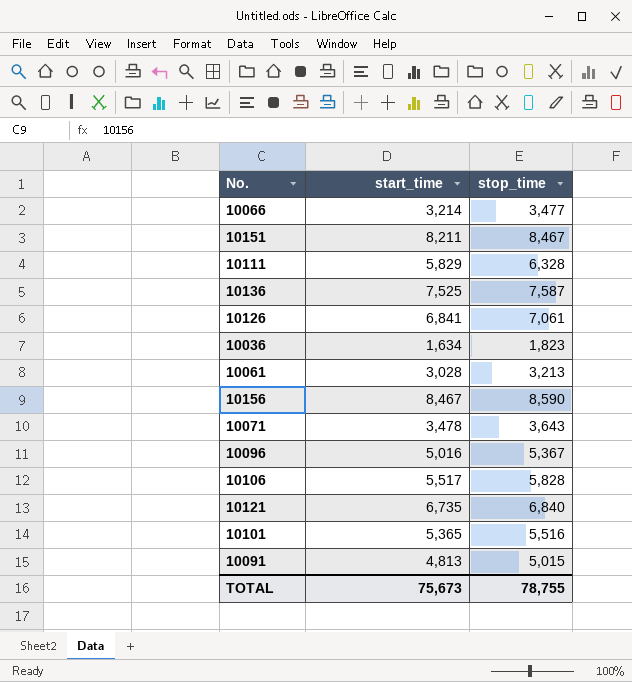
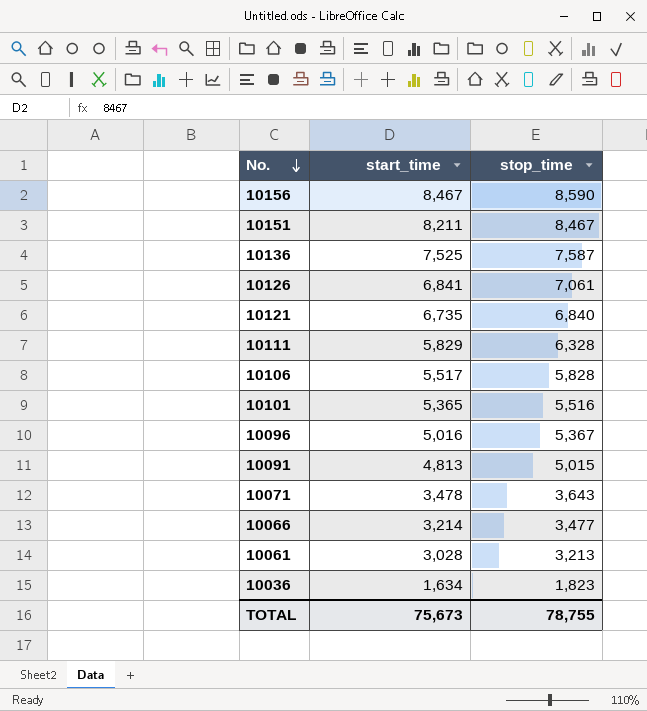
row order: none -> No. descending

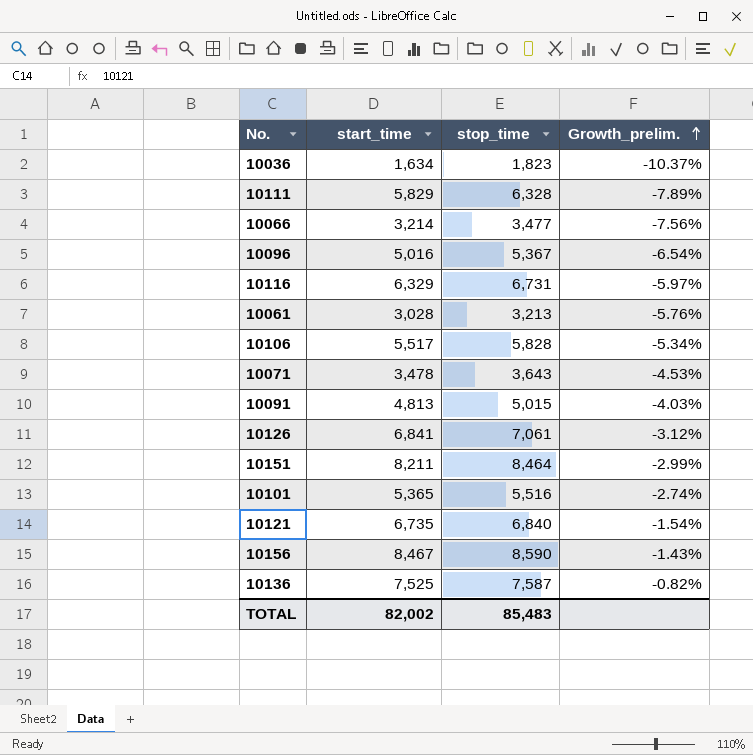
row order: No. descending -> Growth_prelim. ascending
column Growth_prelim. | formula: none -> ([start_time] - [stop_time]) / [stop_time]
row 10116: none -> 6,329 | 6,731 | -5.97%
10151 | stop_time: 8,467 -> 8,464
TOTAL | start_time: 75,673 -> 82,002
TOTAL | stop_time: 78,755 -> 85,483

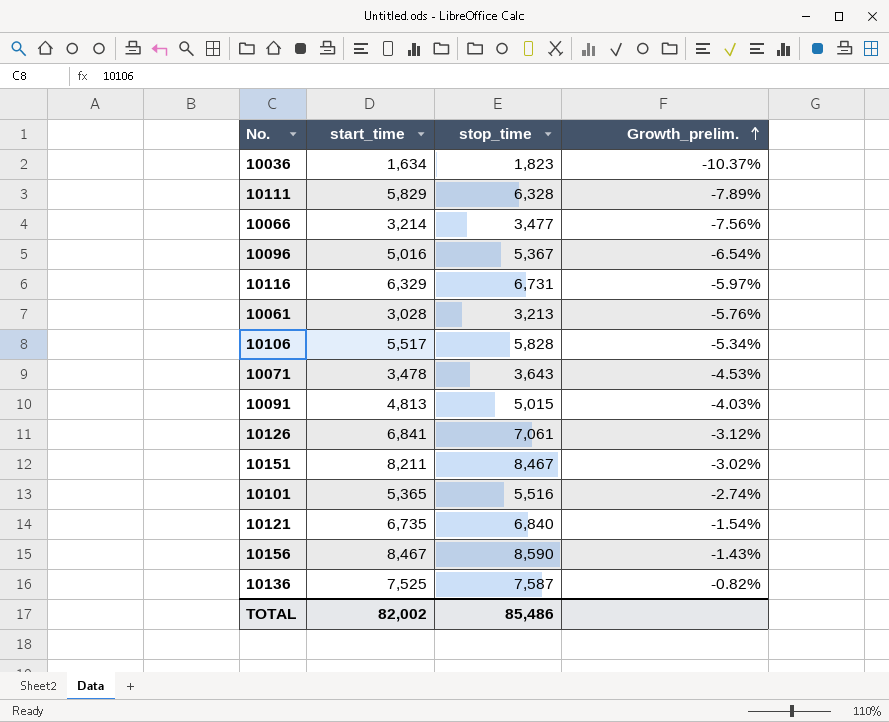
10151 | stop_time: 8,464 -> 8,467
10151 | Growth_prelim.: -2.99% -> -3.02%
TOTAL | stop_time: 85,483 -> 85,486

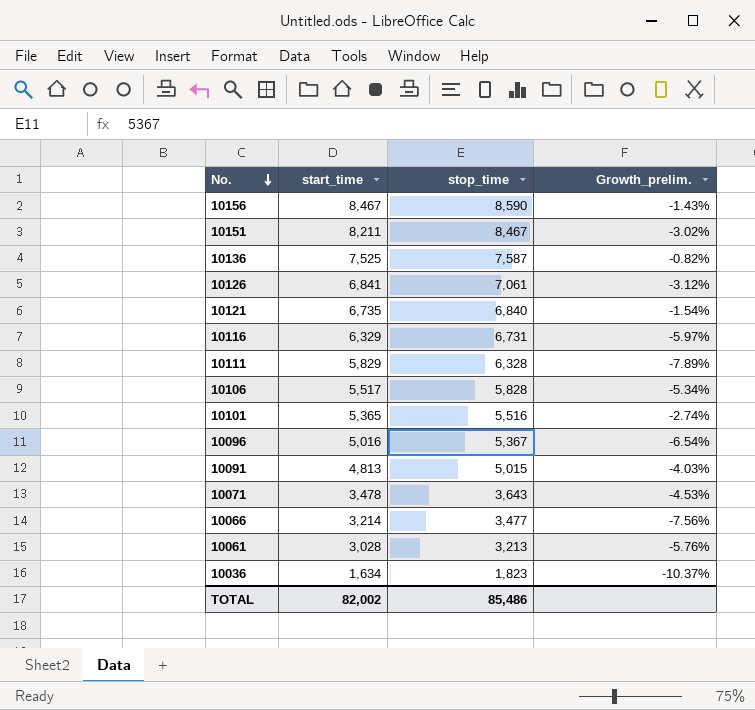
row order: Growth_prelim. ascending -> No. descending

